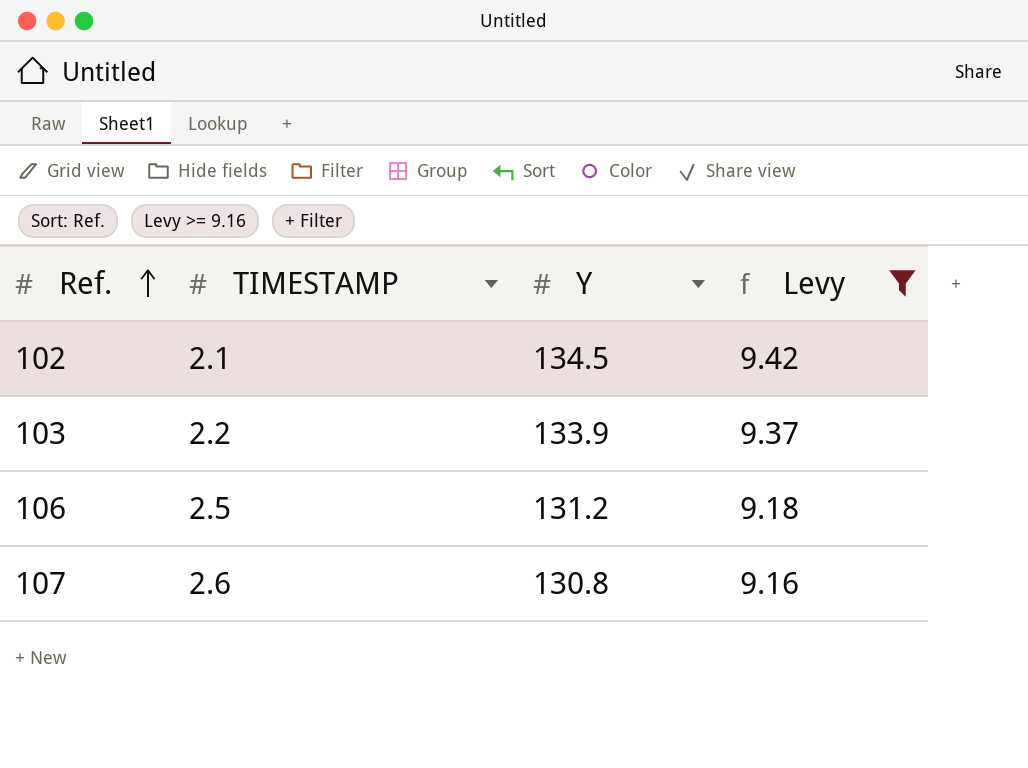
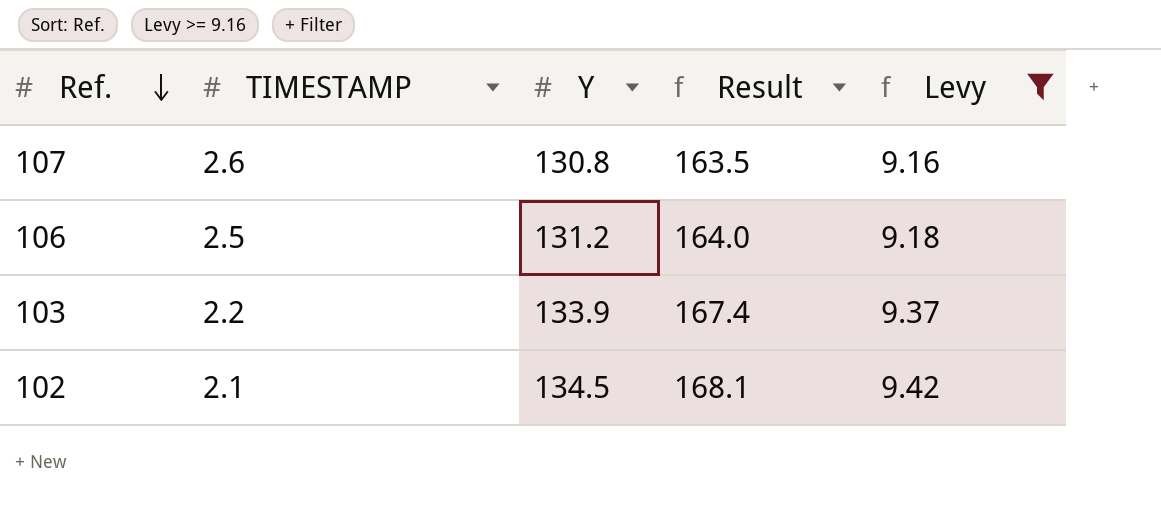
row order: Ref. ascending -> Ref. descending
column Result | formula: none -> [Y] * 1.25

